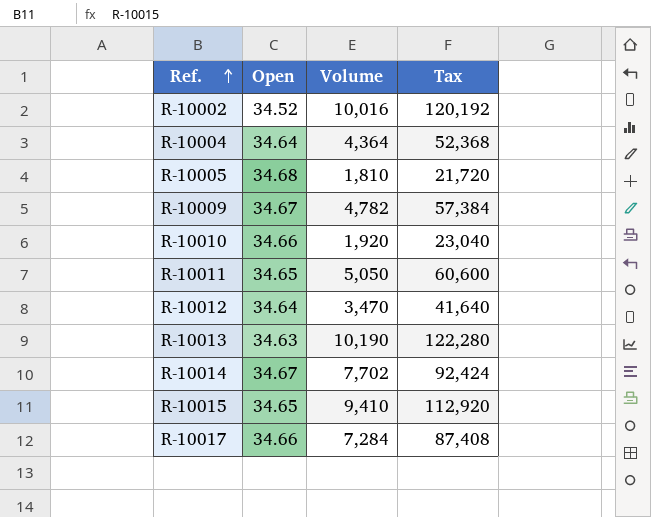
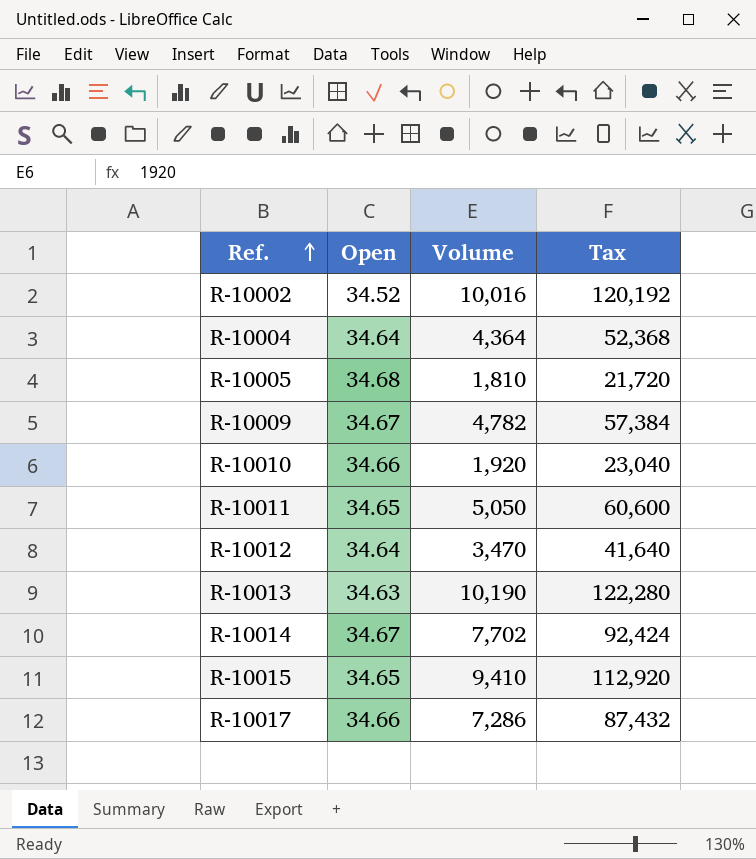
R-10017 | Volume: 7,284 -> 7,286
R-10017 | Tax: 87,408 -> 87,432

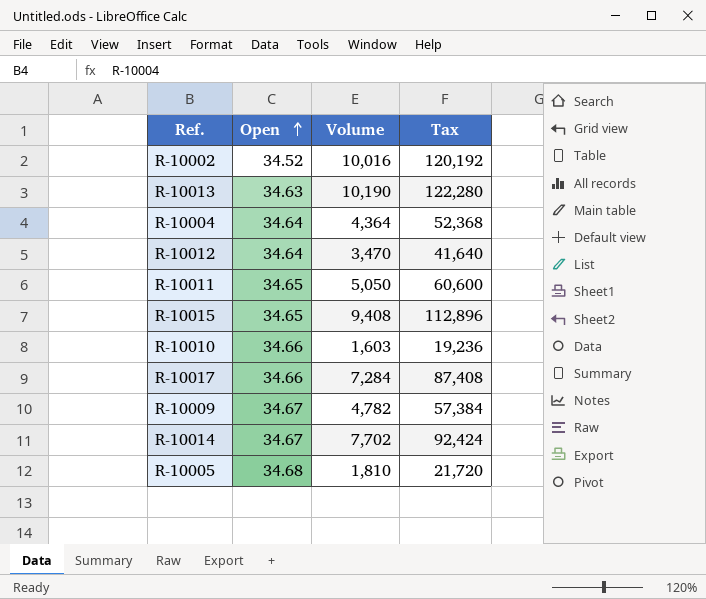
row order: Ref. ascending -> Open ascending
R-10015 | Volume: 9,410 -> 9,408
R-10015 | Tax: 112,920 -> 112,896
R-10010 | Volume: 1,920 -> 1,603
R-10010 | Tax: 23,040 -> 19,236
R-10017 | Volume: 7,286 -> 7,284
R-10017 | Tax: 87,432 -> 87,408

